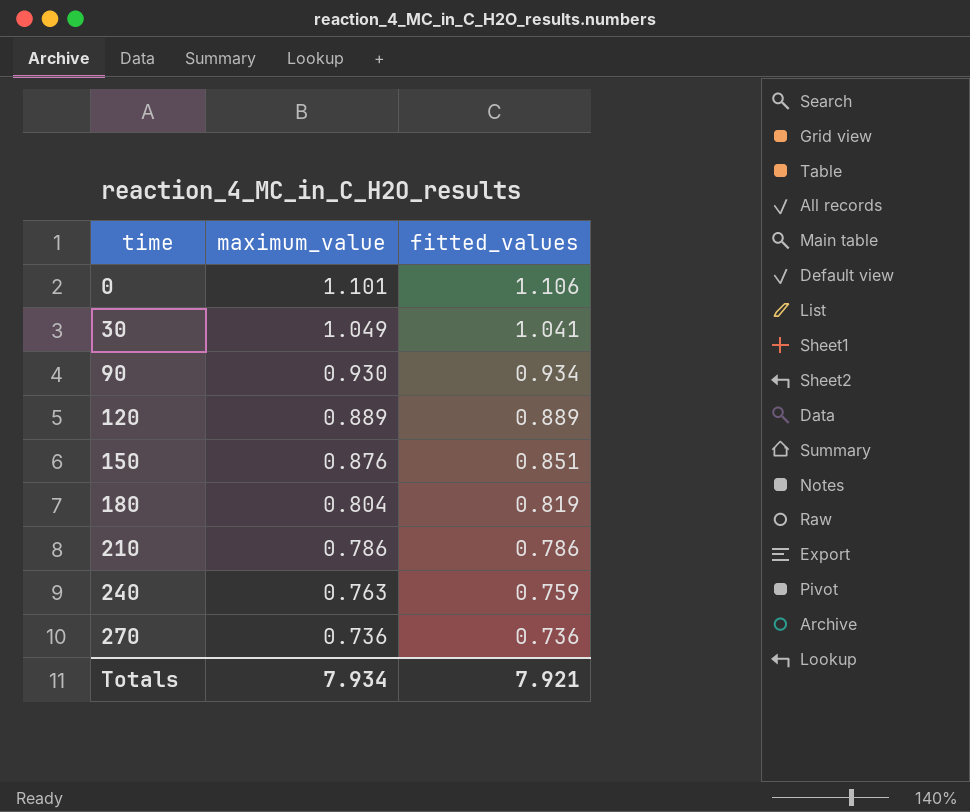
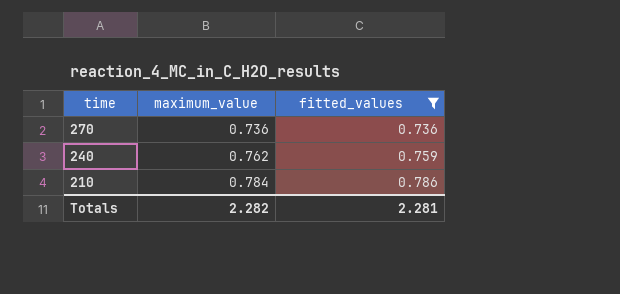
filter: none -> fitted_values <= 0.786
row order: time ascending -> time descending
240 | maximum_value: 0.763 -> 0.762
210 | maximum_value: 0.786 -> 0.784
Totals | maximum_value: 7.934 -> 2.282
Totals | fitted_values: 7.921 -> 2.281

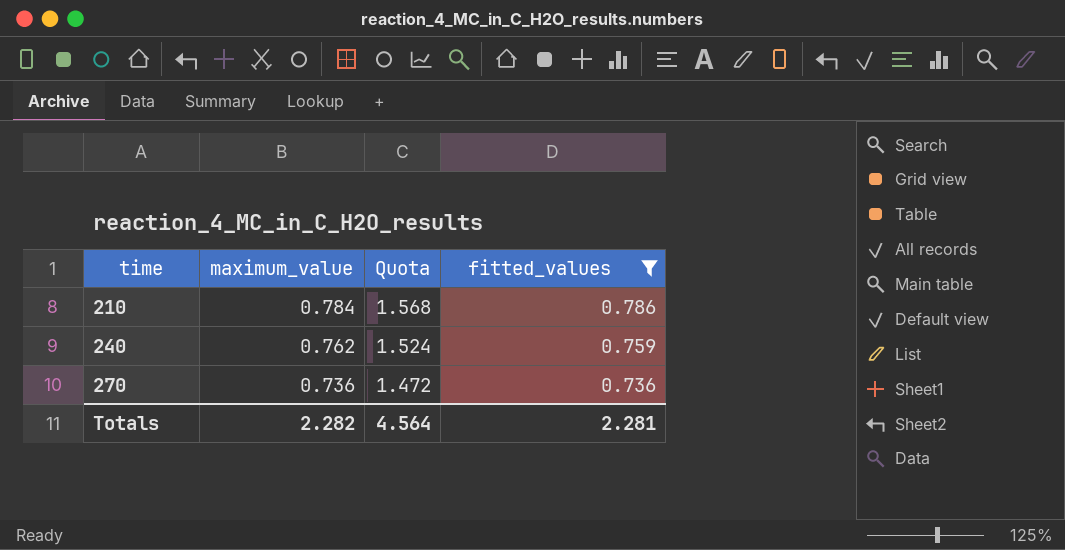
row order: time descending -> time ascending
column Quota | formula: none -> [maximum_value] * 2

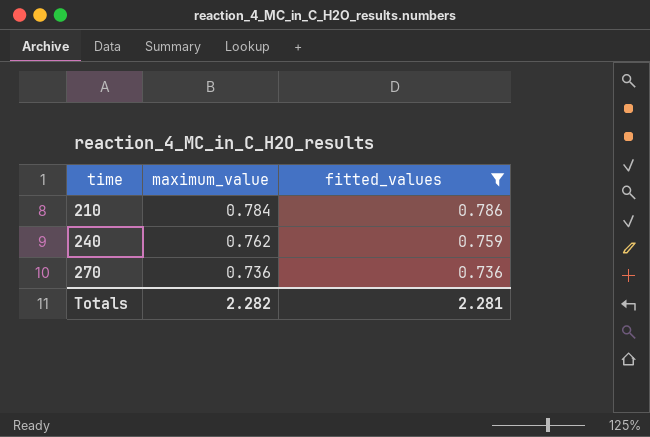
column Quota | formula: [maximum_value] * 2 -> none

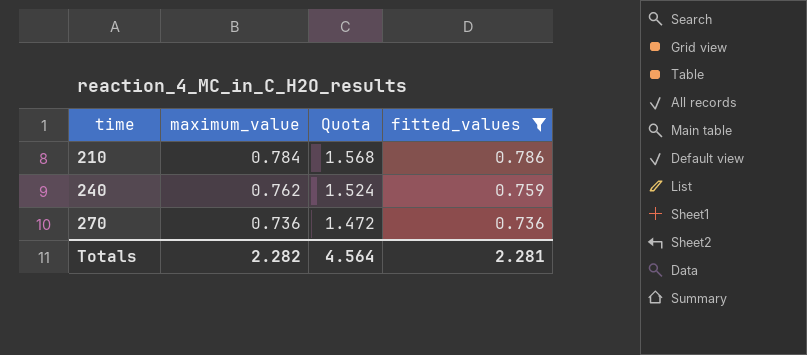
column Quota | formula: none -> [maximum_value] * 2

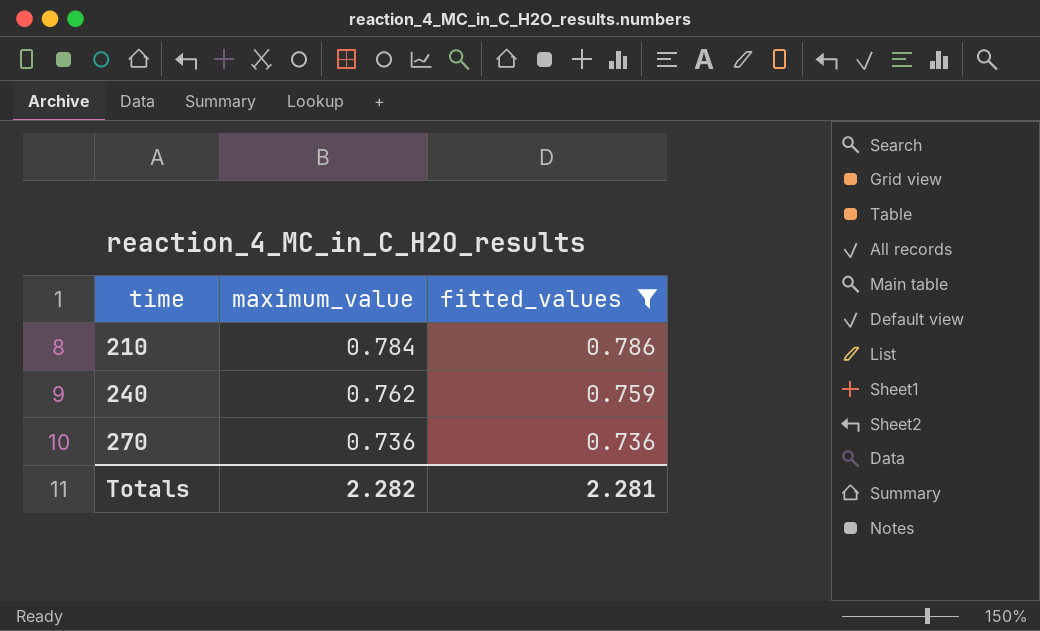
column Quota | formula: [maximum_value] * 2 -> none

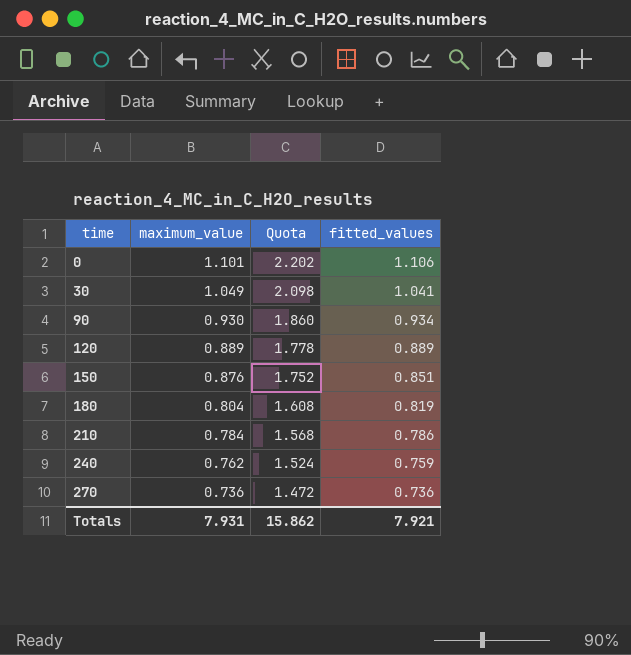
filter: fitted_values <= 0.786 -> none
column Quota | formula: none -> [maximum_value] * 2
Totals | maximum_value: 2.282 -> 7.931
Totals | fitted_values: 2.281 -> 7.921

